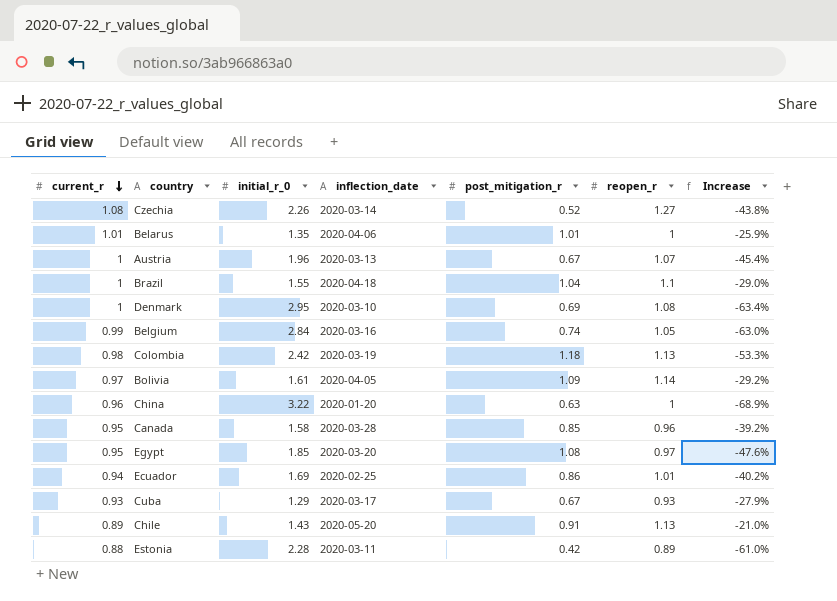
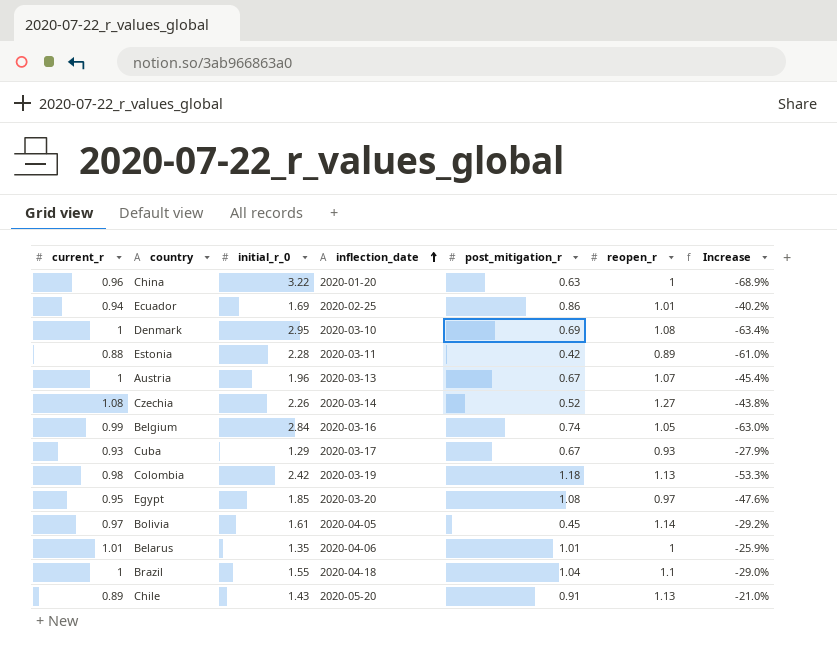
row order: current_r descending -> inflection_date ascending
row Canada: 0.95 | 1.58 | 2020-03-28 | 0.85 | 0.96 | -39.2% -> none
Bolivia | post_mitigation_r: 1.09 -> 0.45

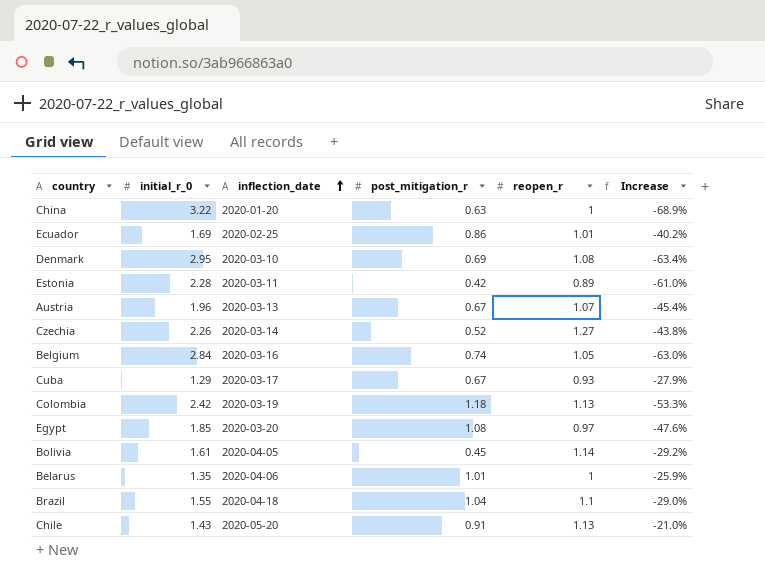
column current_r | position: 1 -> none

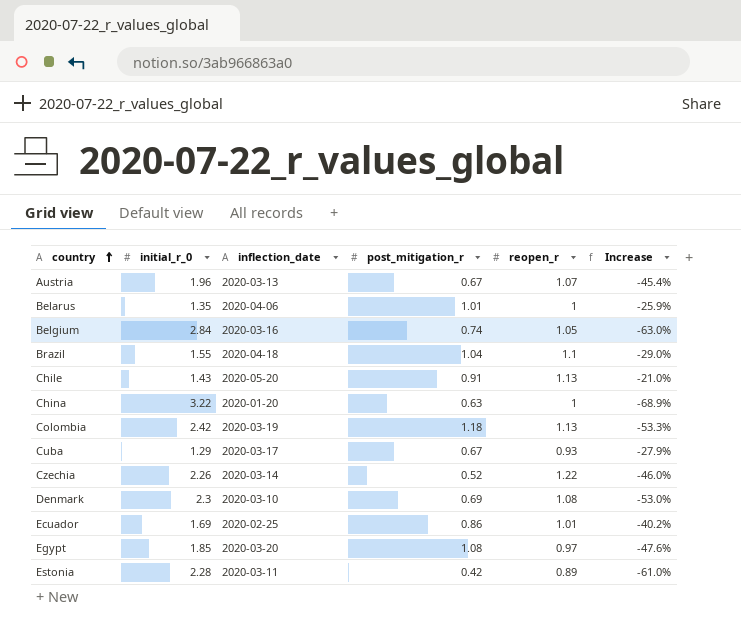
row order: inflection_date ascending -> country ascending
row Bolivia: 1.61 | 2020-04-05 | 0.45 | 1.14 | -29.2% -> none
Czechia | reopen_r: 1.27 -> 1.22
Czechia | Increase: -43.8% -> -46.0%
Denmark | initial_r_0: 2.95 -> 2.3
Denmark | Increase: -63.4% -> -53.0%

